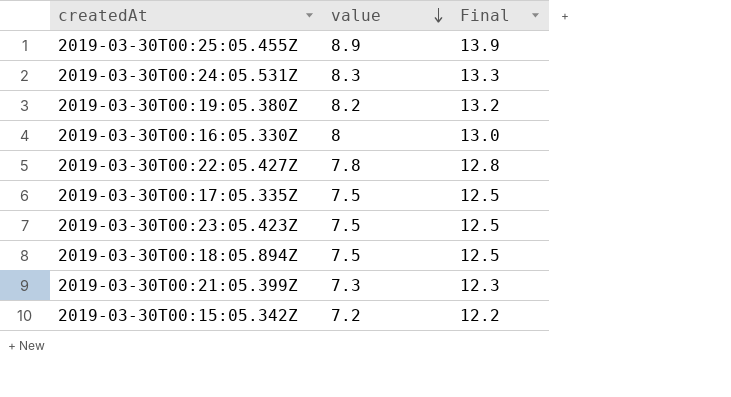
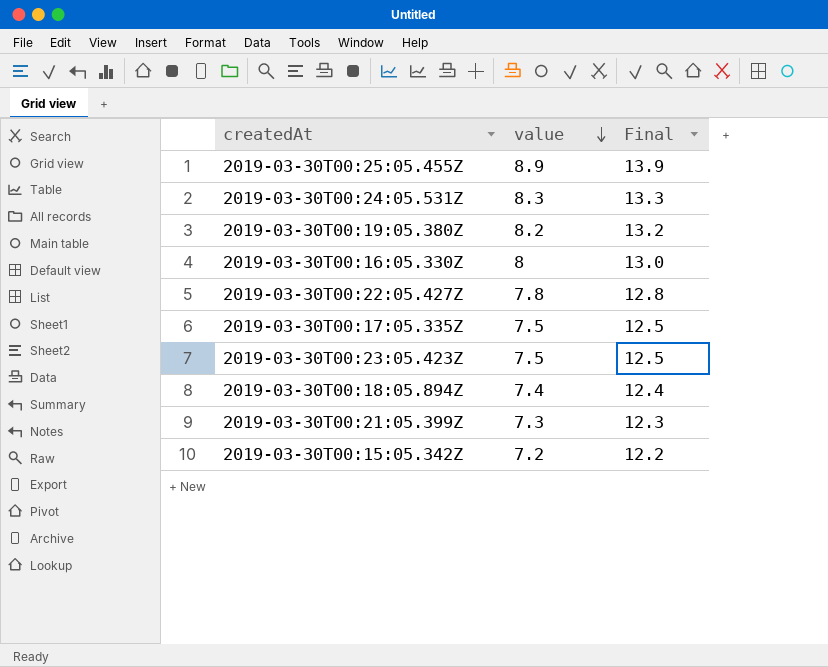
2019-03-30T00:18:05.894Z | value: 7.5 -> 7.4
2019-03-30T00:18:05.894Z | Final: 12.5 -> 12.4

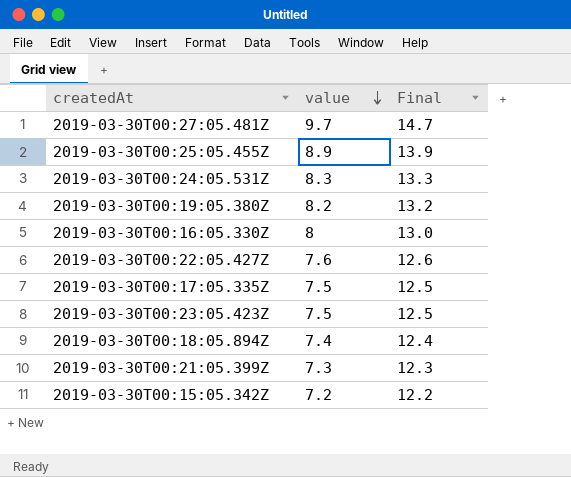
row 2019-03-30T00:27:05.481Z: none -> 9.7 | 14.7
2019-03-30T00:22:05.427Z | value: 7.8 -> 7.6
2019-03-30T00:22:05.427Z | Final: 12.8 -> 12.6

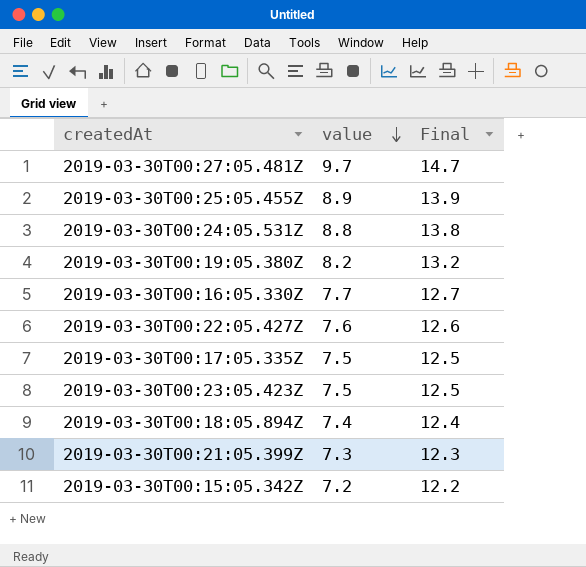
2019-03-30T00:24:05.531Z | value: 8.3 -> 8.8
2019-03-30T00:24:05.531Z | Final: 13.3 -> 13.8
2019-03-30T00:16:05.330Z | value: 8 -> 7.7
2019-03-30T00:16:05.330Z | Final: 13.0 -> 12.7

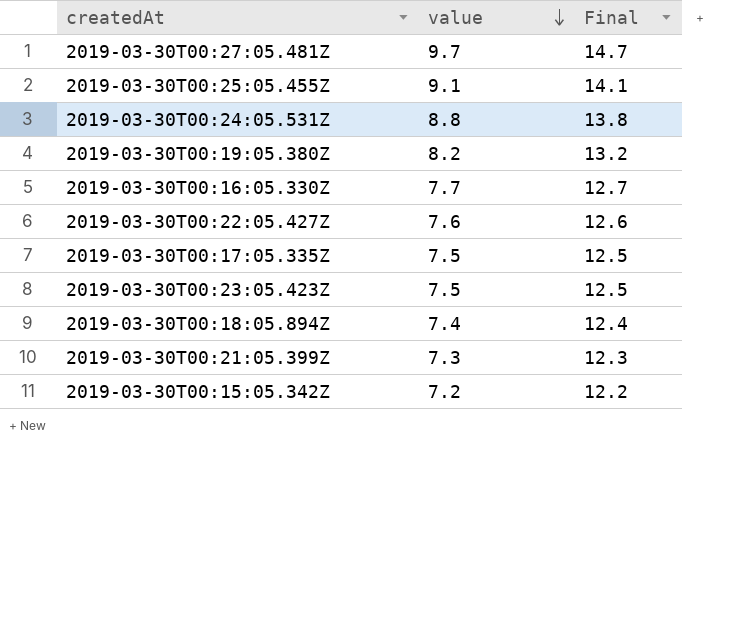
2019-03-30T00:25:05.455Z | value: 8.9 -> 9.1
2019-03-30T00:25:05.455Z | Final: 13.9 -> 14.1

